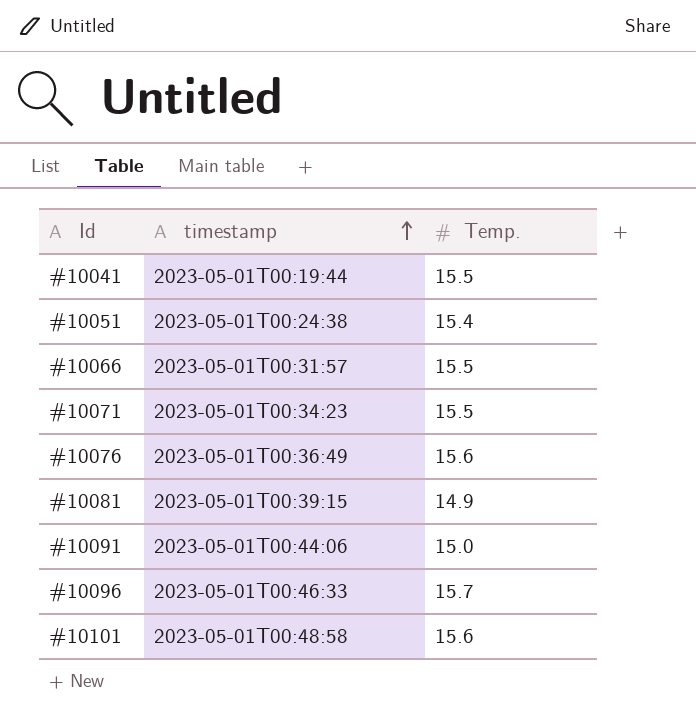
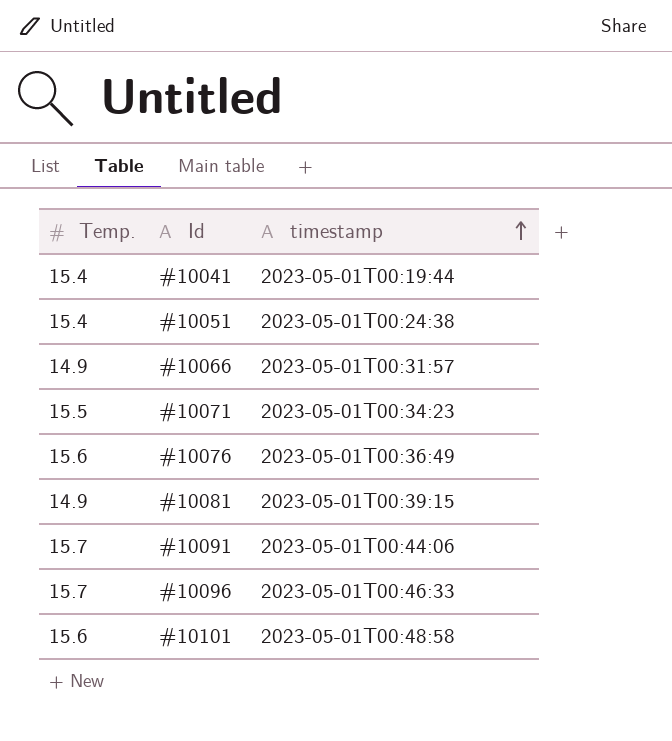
column Temp. | position: 3 -> 1
#10041 | Temp.: 15.5 -> 15.4
#10066 | Temp.: 15.5 -> 14.9
#10091 | Temp.: 15.0 -> 15.7

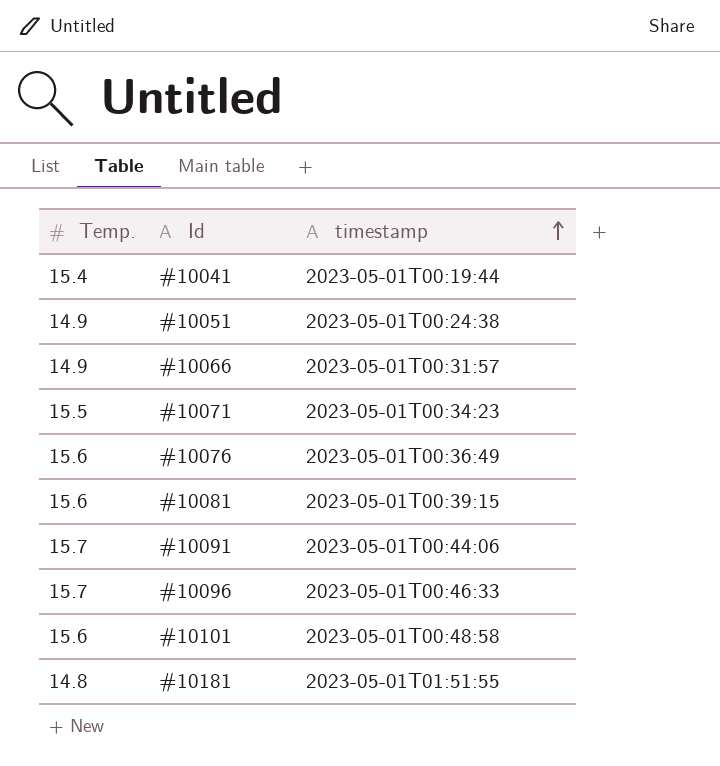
#10051 | Temp.: 15.4 -> 14.9
#10081 | Temp.: 14.9 -> 15.6
row #10181: none -> 14.8 | 2023-05-01T01:51:55

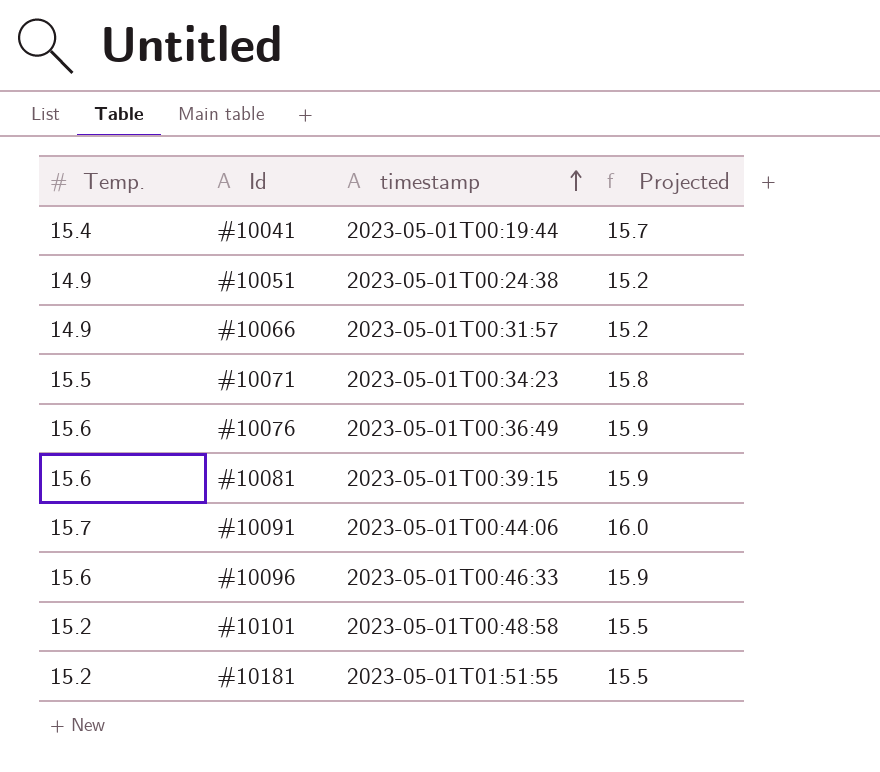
column Projected | formula: none -> [Temp.] * 1.02
#10096 | Temp.: 15.7 -> 15.6
#10101 | Temp.: 15.6 -> 15.2
#10181 | Temp.: 14.8 -> 15.2

